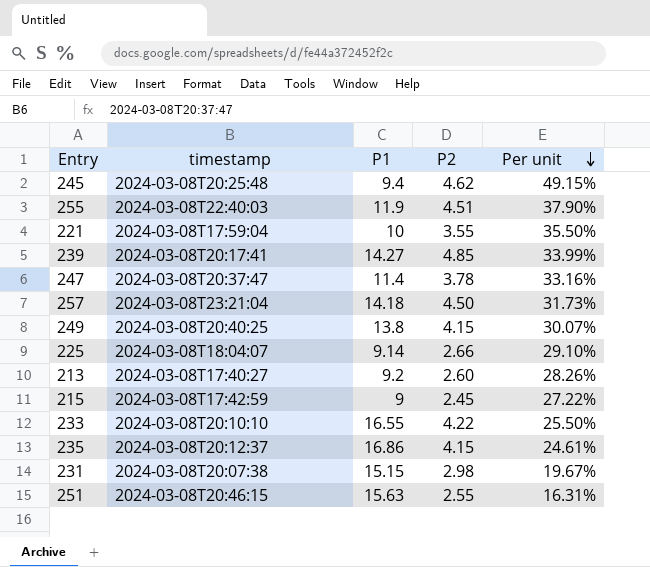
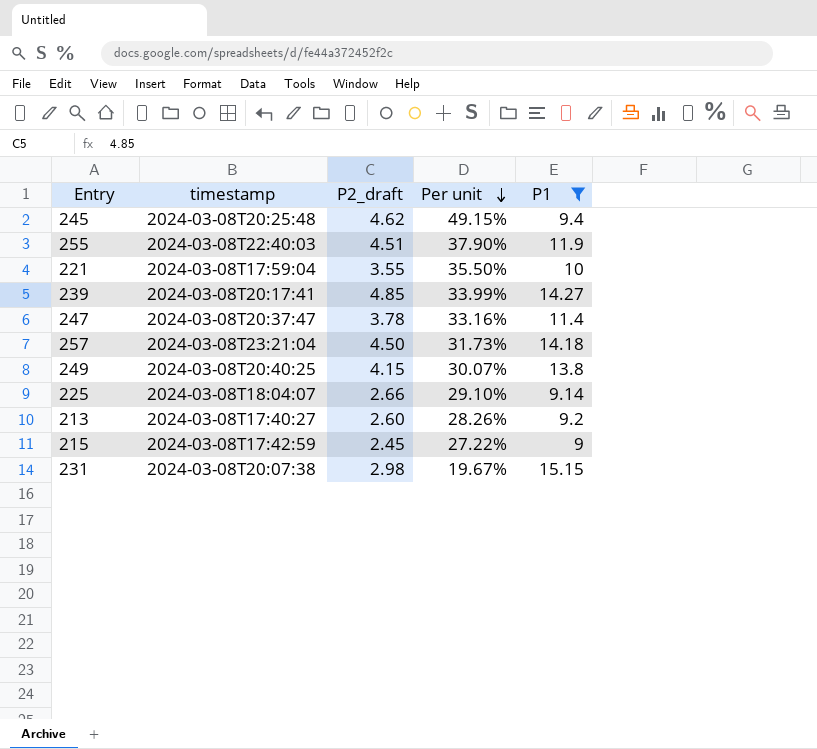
filter: none -> P1 <= 15.15
column name: P2 -> P2_draft
column P1 | position: 3 -> 5

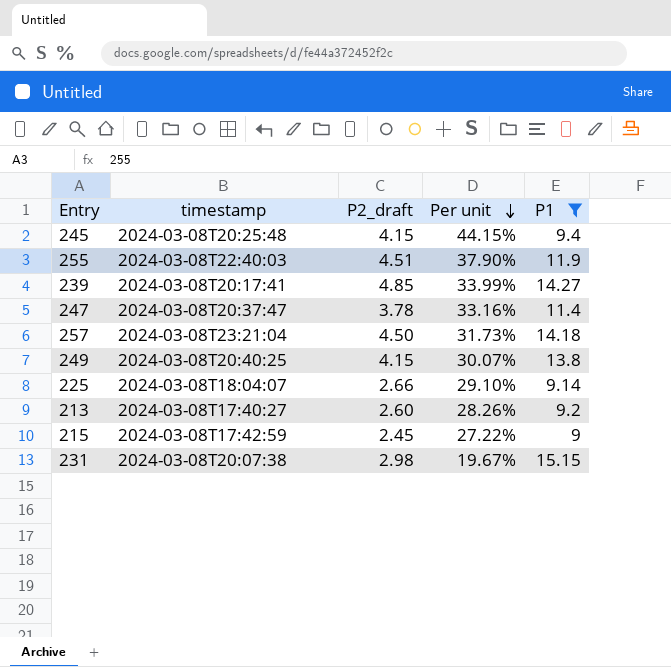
row 221: 2024-03-08T17:59:04 | 3.55 | 35.50% | 10 -> none
245 | P2_draft: 4.62 -> 4.15
245 | Per unit: 49.15% -> 44.15%

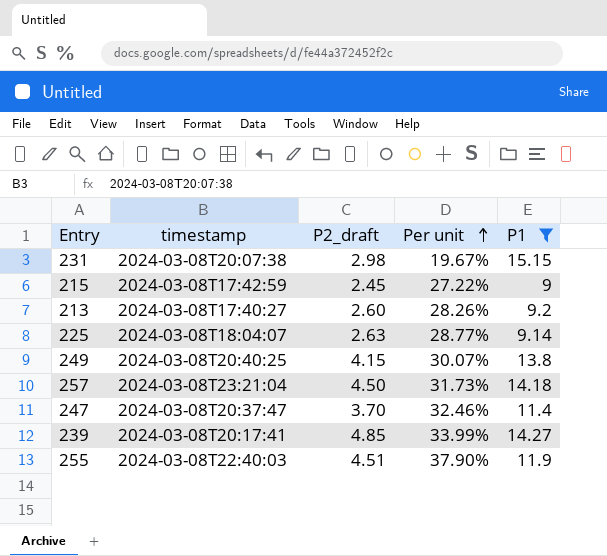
row order: Per unit descending -> Per unit ascending
row 245: 2024-03-08T20:25:48 | 4.15 | 44.15% | 9.4 -> none
225 | P2_draft: 2.66 -> 2.63
225 | Per unit: 29.10% -> 28.77%
247 | P2_draft: 3.78 -> 3.70
247 | Per unit: 33.16% -> 32.46%

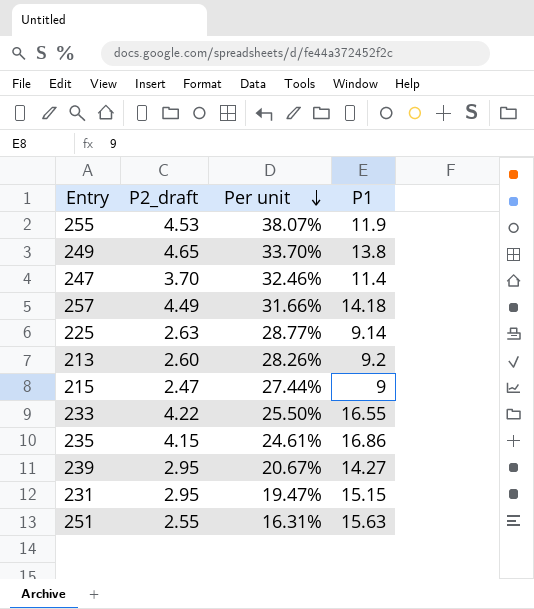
filter: P1 <= 15.15 -> none
row order: Per unit ascending -> Per unit descending
column timestamp | position: 2 -> none
255 | P2_draft: 4.51 -> 4.53
255 | Per unit: 37.90% -> 38.07%
249 | P2_draft: 4.15 -> 4.65
249 | Per unit: 30.07% -> 33.70%
257 | P2_draft: 4.50 -> 4.49
257 | Per unit: 31.73% -> 31.66%
215 | P2_draft: 2.45 -> 2.47
215 | Per unit: 27.22% -> 27.44%
239 | P2_draft: 4.85 -> 2.95
239 | Per unit: 33.99% -> 20.67%
231 | P2_draft: 2.98 -> 2.95
231 | Per unit: 19.67% -> 19.47%

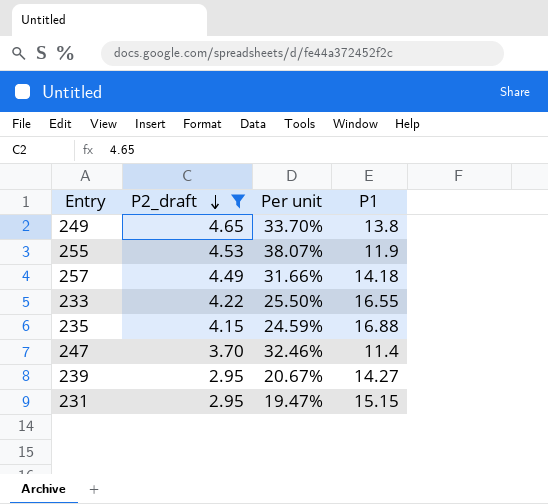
filter: none -> P2_draft >= 2.95
row order: Per unit descending -> P2_draft descending
235 | Per unit: 24.61% -> 24.59%
235 | P1: 16.86 -> 16.88

